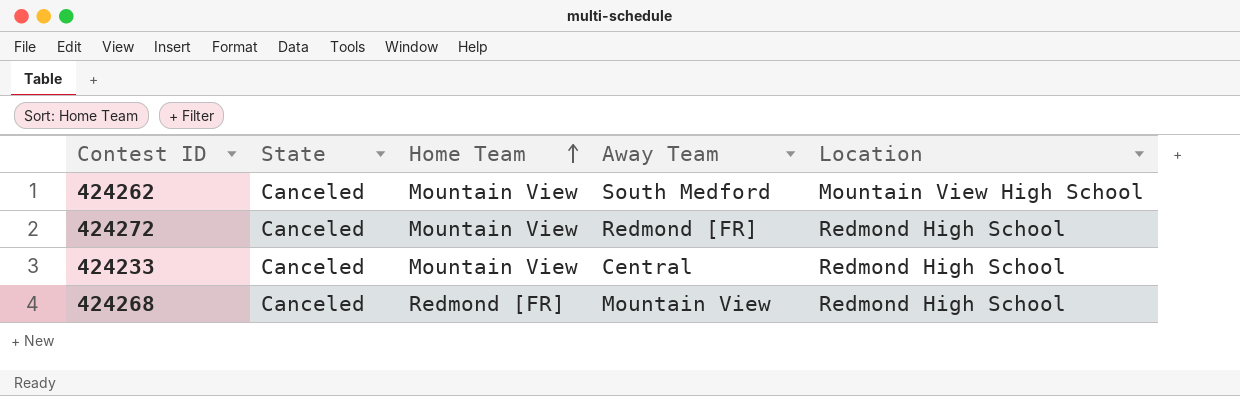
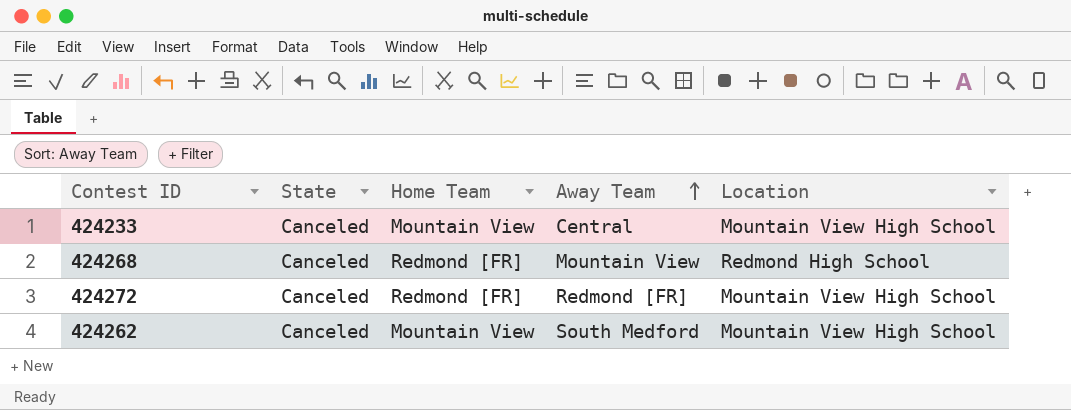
row order: Home Team ascending -> Away Team ascending
424233 | Location: Redmond High School -> Mountain View High School
424272 | Home Team: Mountain View -> Redmond [FR]
424272 | Location: Redmond High School -> Mountain View High School

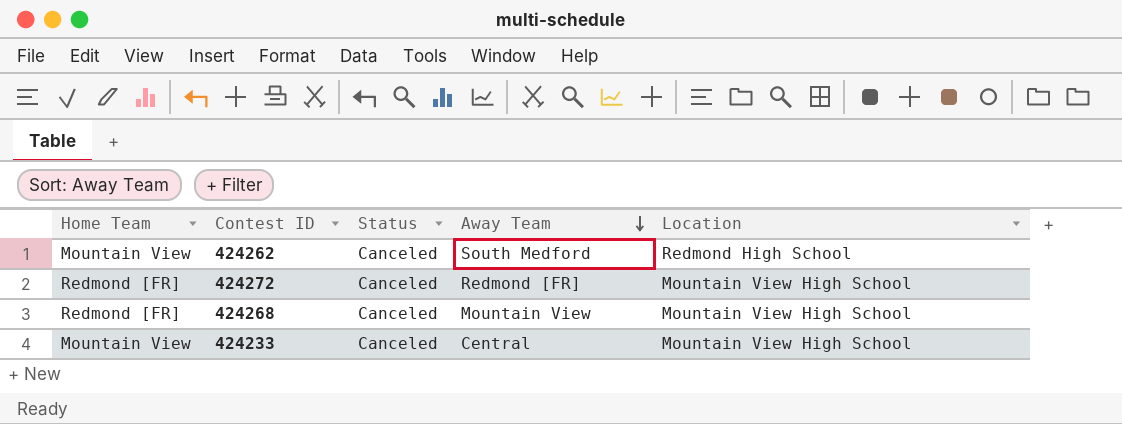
row order: Away Team ascending -> Away Team descending
column Home Team | position: 3 -> 1
column name: State -> Status
424262 | Location: Mountain View High School -> Redmond High School
424268 | Location: Redmond High School -> Mountain View High School

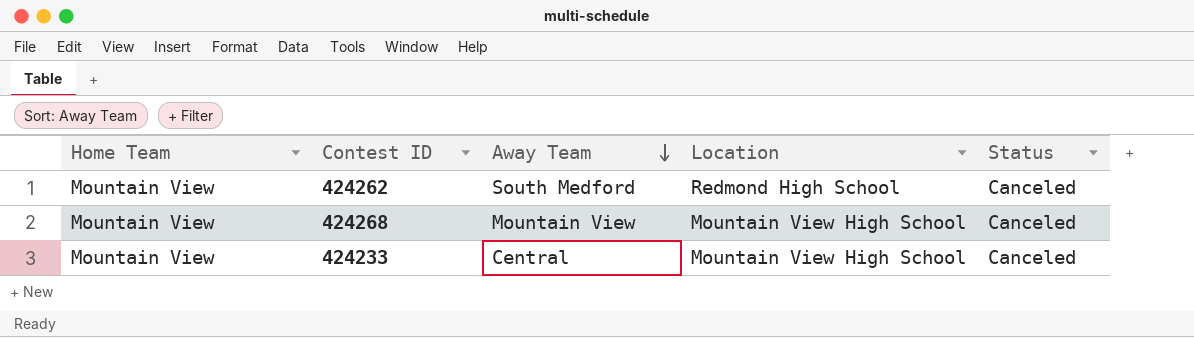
column Status | position: 3 -> 5
row 424272: Redmond [FR] | Canceled | Redmond [FR] | Mountain View High School -> none
424268 | Home Team: Redmond [FR] -> Mountain View

